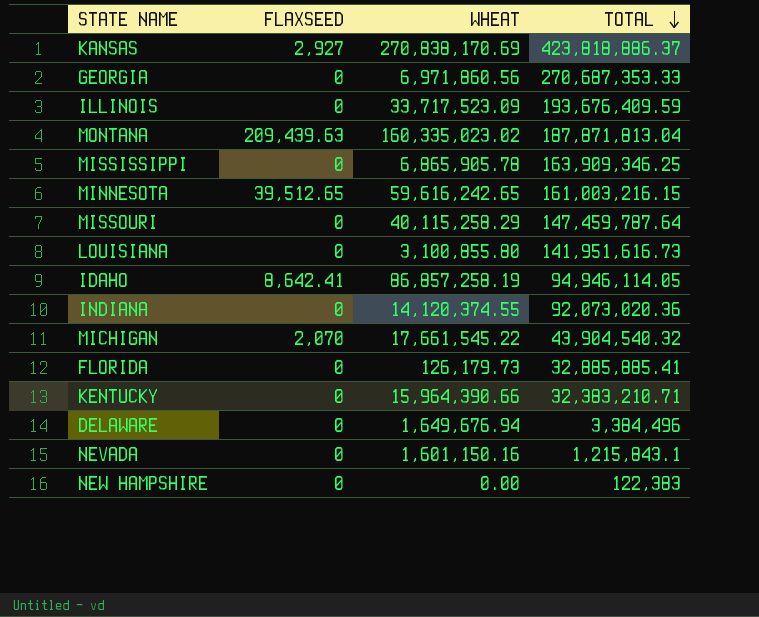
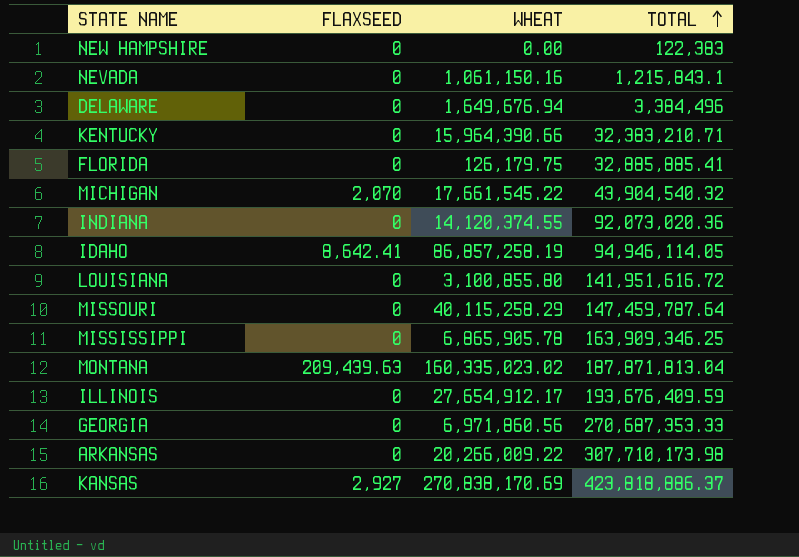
row order: TOTAL descending -> TOTAL ascending
row MINNESOTA: 39,512.65 | 59,616,242.65 | 161,003,216.15 -> none
NEVADA | WHEAT: 1,601,150.16 -> 1,061,150.16
FLORIDA | WHEAT: 126,179.73 -> 126,179.75
LOUISIANA | TOTAL: 141,951,616.73 -> 141,951,616.72
ILLINOIS | WHEAT: 33,717,523.09 -> 27,654,912.17
row ARKANSAS: none -> 0 | 20,266,009.22 | 307,710,173.98

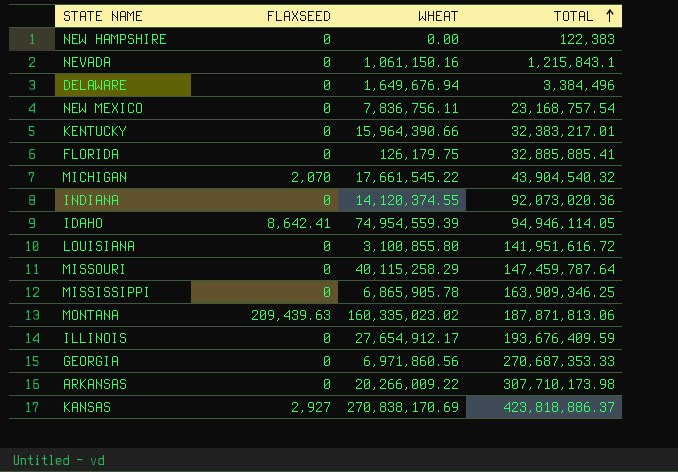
row NEW MEXICO: none -> 0 | 7,836,756.11 | 23,168,757.54
KENTUCKY | TOTAL: 32,383,210.71 -> 32,383,217.01
IDAHO | WHEAT: 86,857,258.19 -> 74,954,559.39
MONTANA | TOTAL: 187,871,813.04 -> 187,871,813.06

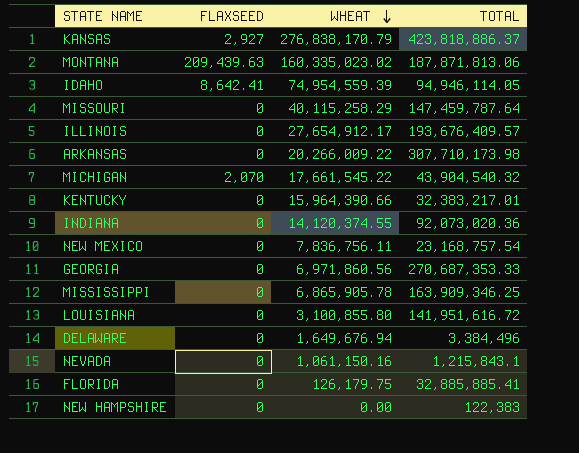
row order: TOTAL ascending -> WHEAT descending
KANSAS | WHEAT: 270,838,170.69 -> 276,838,170.79
ILLINOIS | TOTAL: 193,676,409.59 -> 193,676,409.57

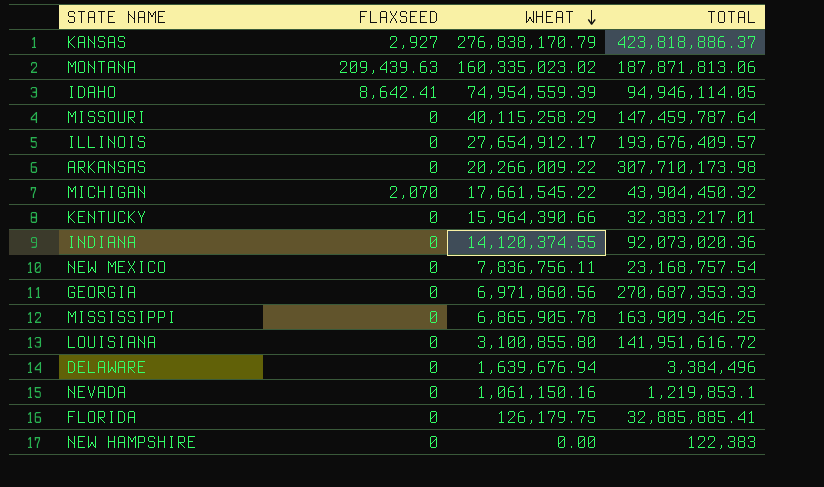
MICHIGAN | TOTAL: 43,904,540.32 -> 43,904,450.32
DELAWARE | WHEAT: 1,649,676.94 -> 1,639,676.94
NEVADA | TOTAL: 1,215,843.1 -> 1,219,853.1

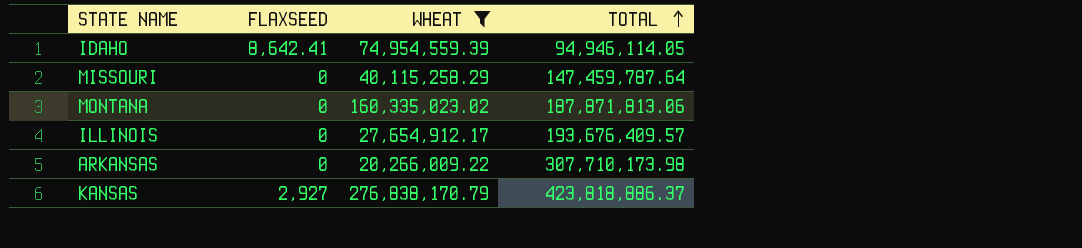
filter: none -> WHEAT >= 20,266,009.22
row order: WHEAT descending -> TOTAL ascending
MONTANA | FLAXSEED: 209,439.63 -> 0

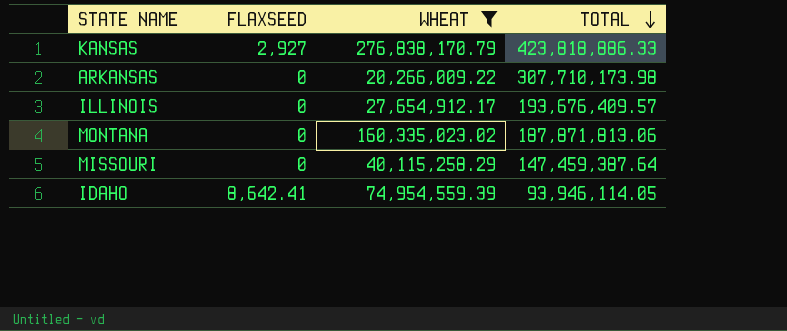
row order: TOTAL ascending -> TOTAL descending
KANSAS | TOTAL: 423,818,886.37 -> 423,818,886.33
MISSOURI | TOTAL: 147,459,787.64 -> 147,459,387.64
IDAHO | TOTAL: 94,946,114.05 -> 93,946,114.05

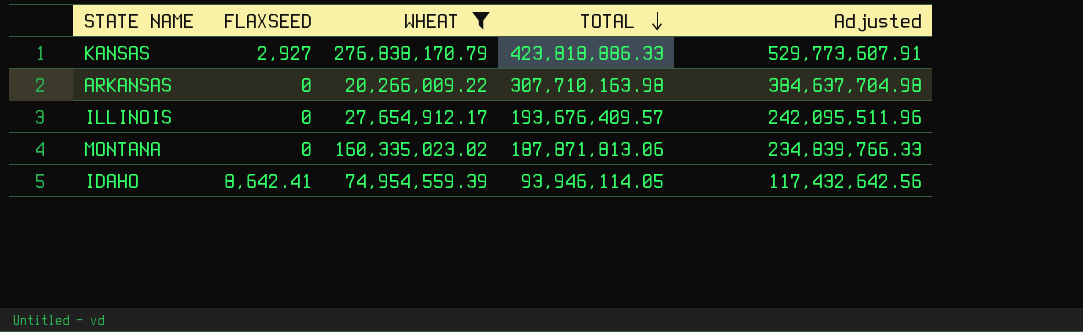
column Adjusted | formula: none -> [TOTAL] * 1.25
row MISSOURI: 0 | 40,115,258.29 | 147,459,387.64 -> none
ARKANSAS | TOTAL: 307,710,173.98 -> 307,710,163.98

